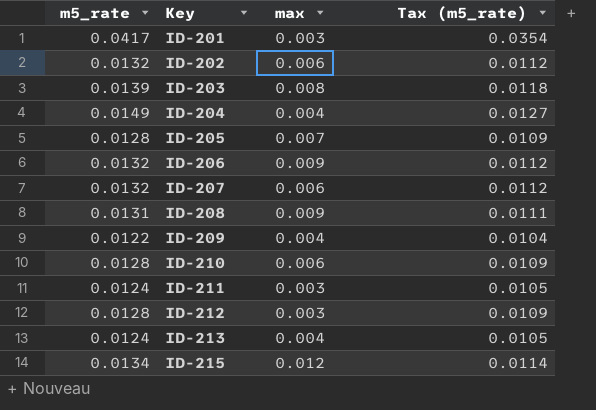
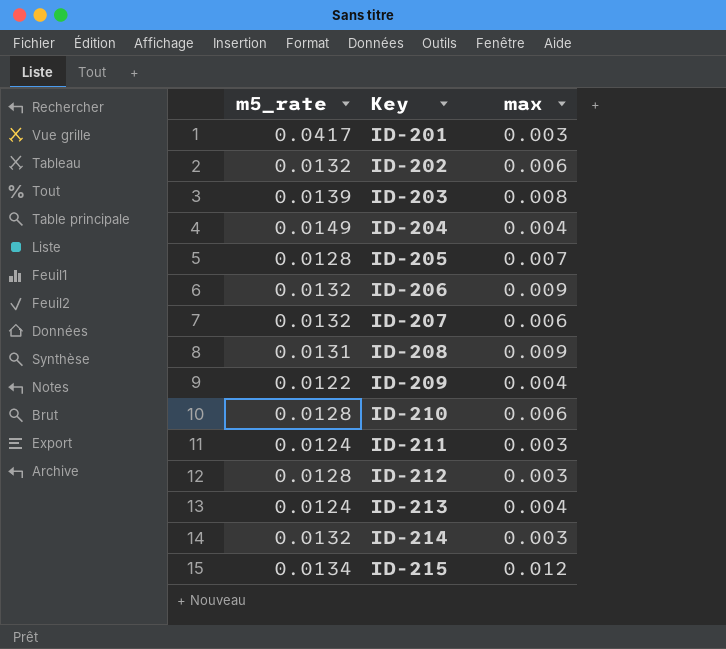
column Tax (m5_rate) | formula: [m5_rate] * 0.85 -> none
row ID-214: none -> 0.0132 | 0.003

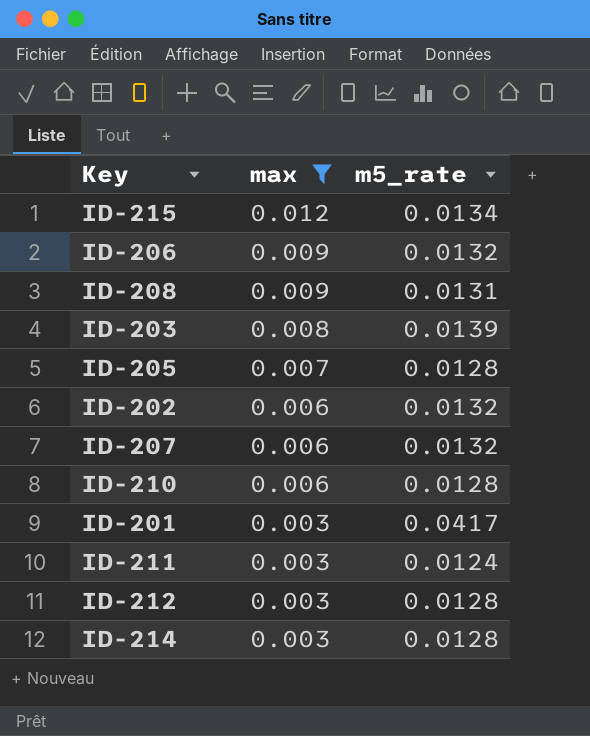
filter: none -> max != 0.004
row order: Key ascending -> max descending
column m5_rate | position: 1 -> 3
ID-214 | m5_rate: 0.0132 -> 0.0128

